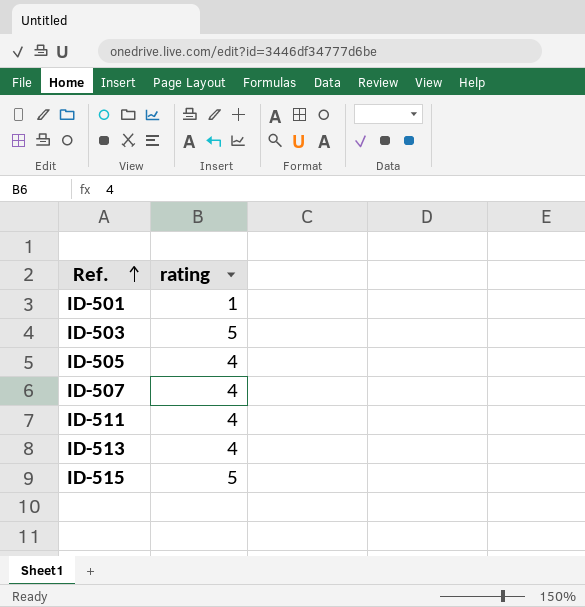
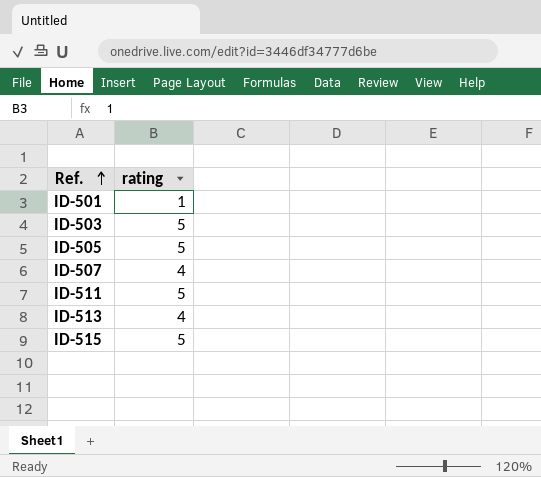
ID-505 | rating: 4 -> 5
ID-511 | rating: 4 -> 5

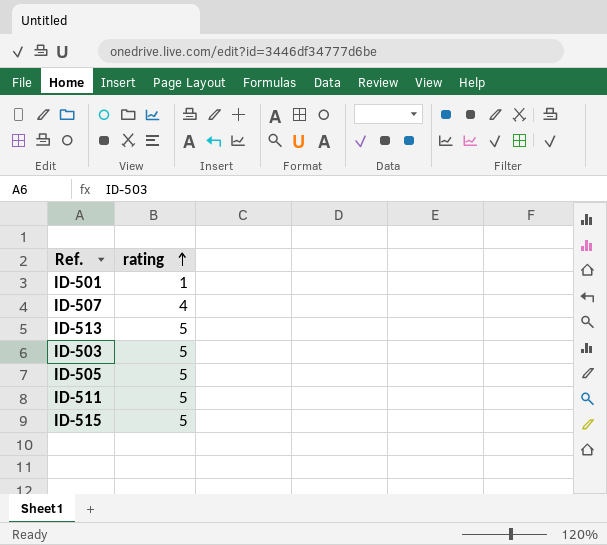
row order: Ref. ascending -> rating ascending
ID-513 | rating: 4 -> 5

